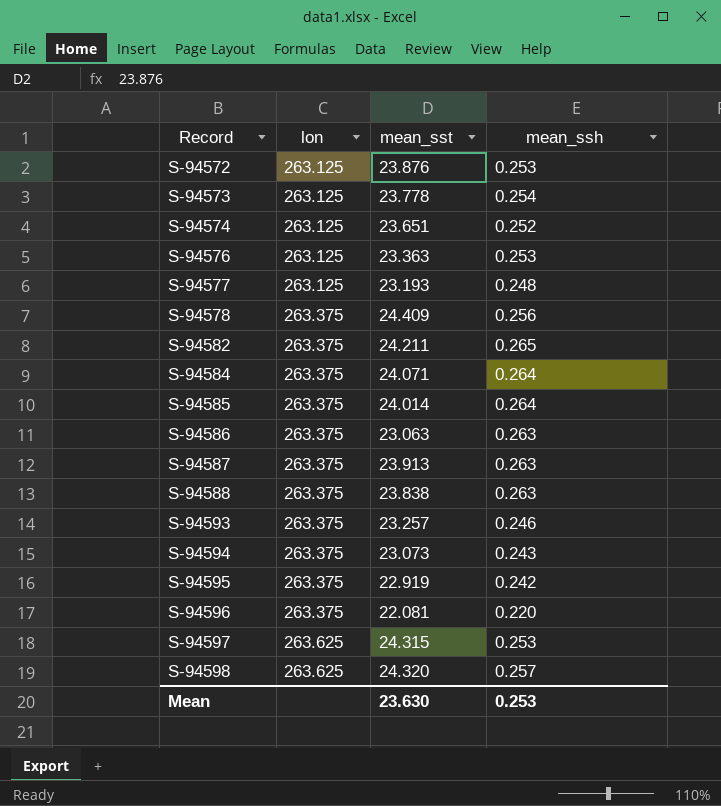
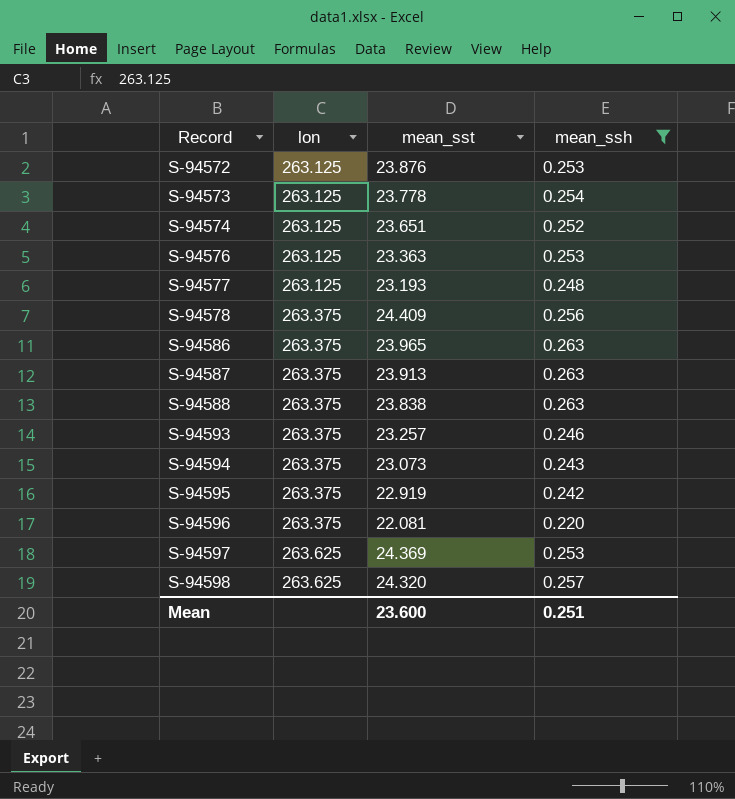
filter: none -> mean_ssh <= 0.263
S-94586 | mean_sst: 23.063 -> 23.965
S-94597 | mean_sst: 24.315 -> 24.369
Mean | mean_sst: 23.630 -> 23.600
Mean | mean_ssh: 0.253 -> 0.251

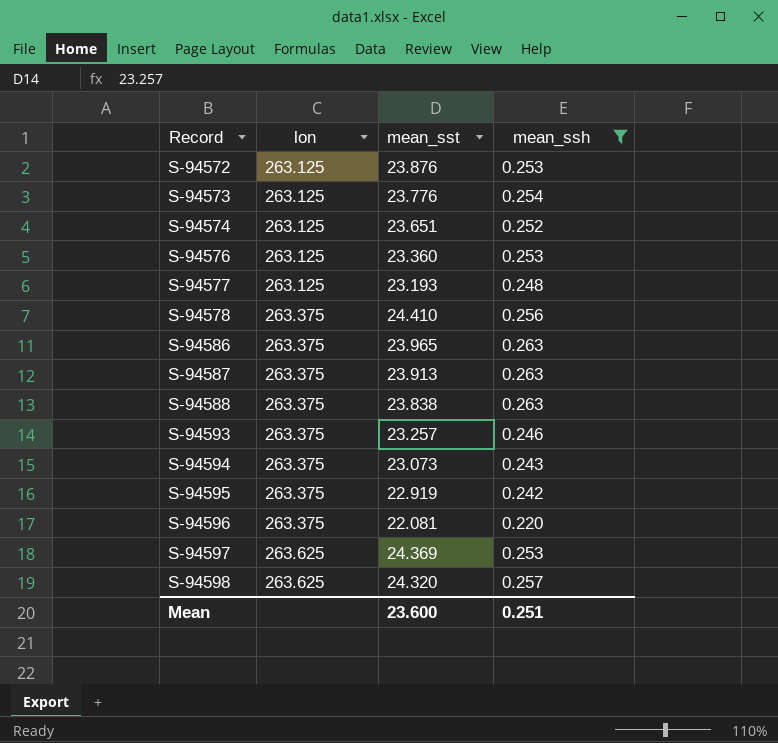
S-94573 | mean_sst: 23.778 -> 23.776
S-94576 | mean_sst: 23.363 -> 23.360
S-94578 | mean_sst: 24.409 -> 24.410

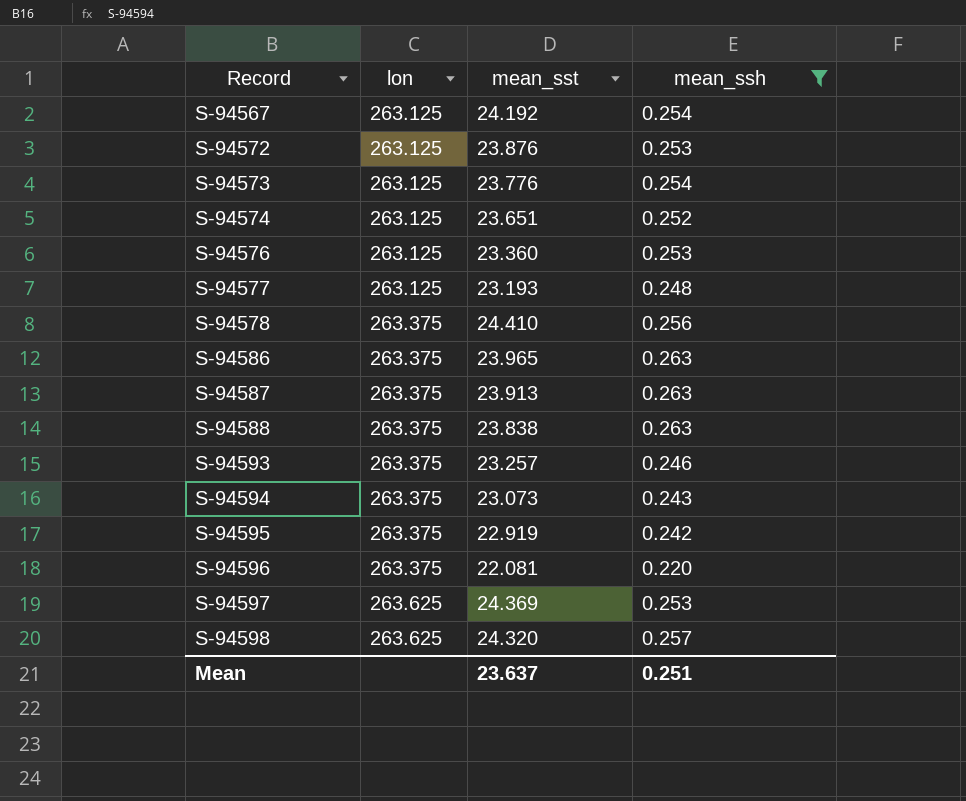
row S-94567: none -> 263.125 | 24.192 | 0.254
Mean | mean_sst: 23.600 -> 23.637

